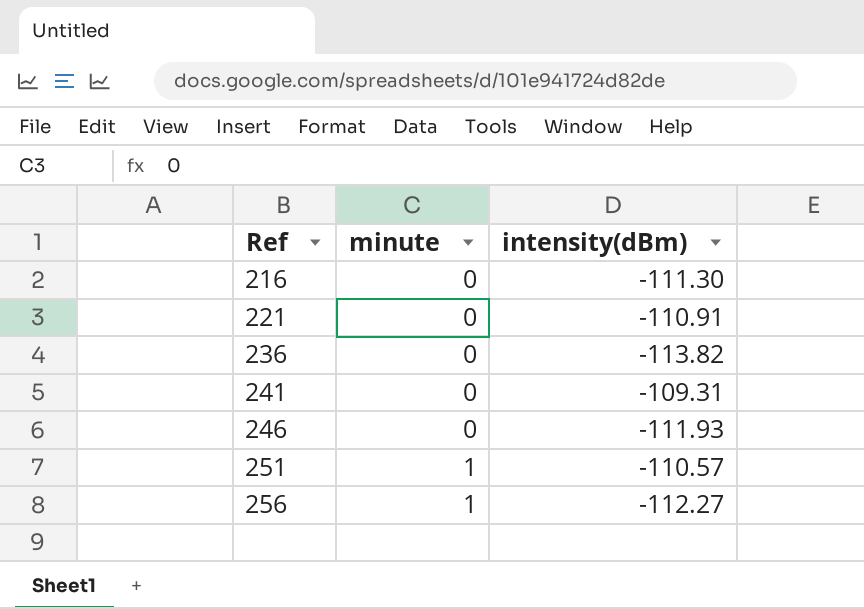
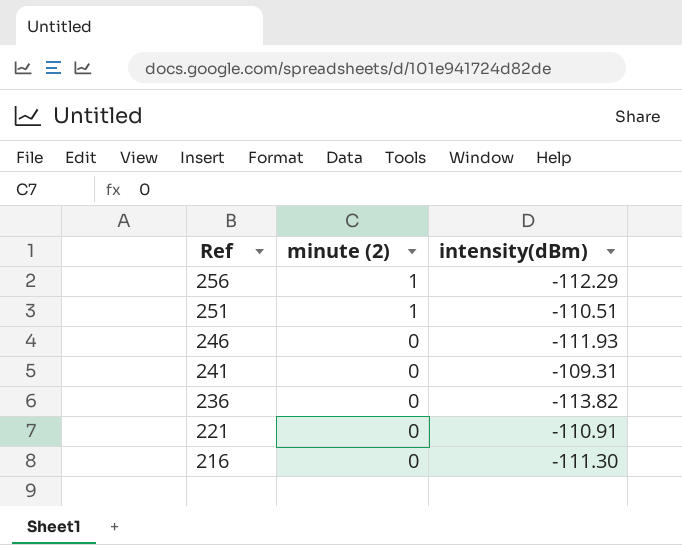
row order: Ref ascending -> Ref descending
column name: minute -> minute (2)
256 | intensity(dBm): -112.27 -> -112.29
251 | intensity(dBm): -110.57 -> -110.51

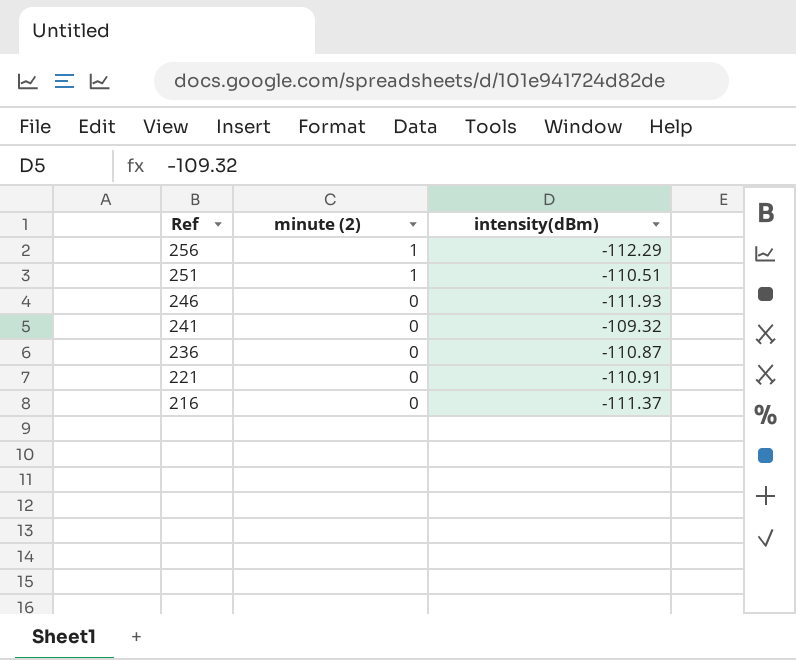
241 | intensity(dBm): -109.31 -> -109.32
236 | intensity(dBm): -113.82 -> -110.87
216 | intensity(dBm): -111.30 -> -111.37

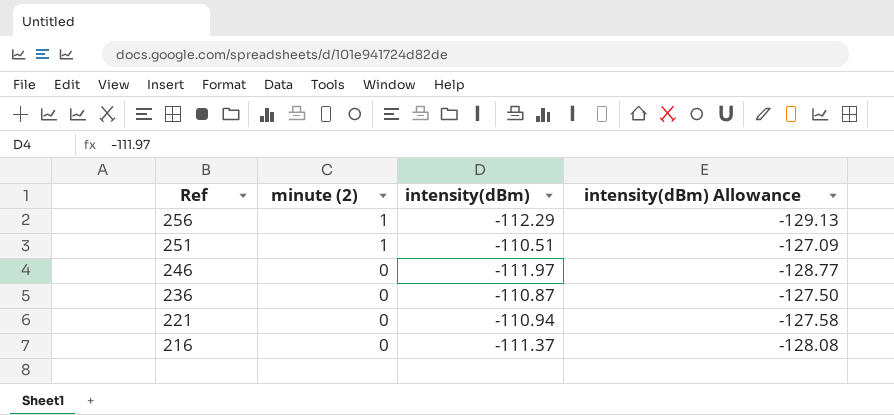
column intensity(dBm) Allowance | formula: none -> [intensity(dBm)] * 1.15
row 241: 0 | -109.32 -> none
246 | intensity(dBm): -111.93 -> -111.97
221 | intensity(dBm): -110.91 -> -110.94

